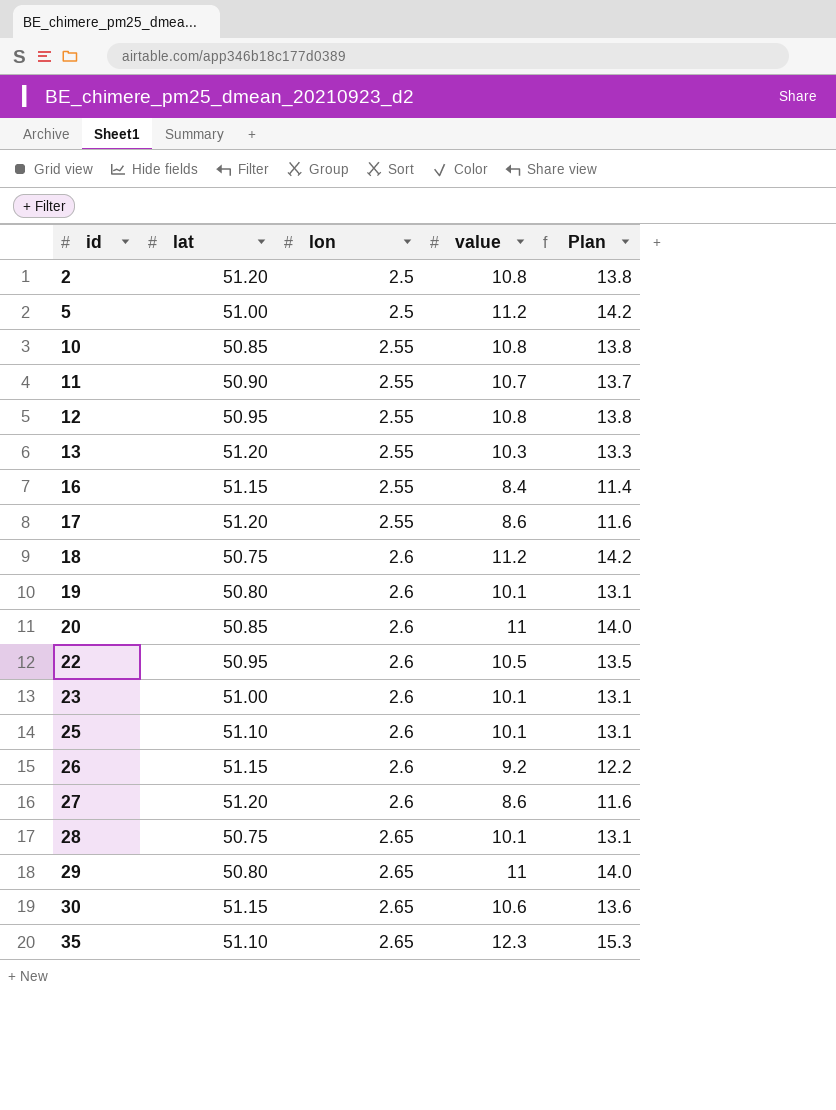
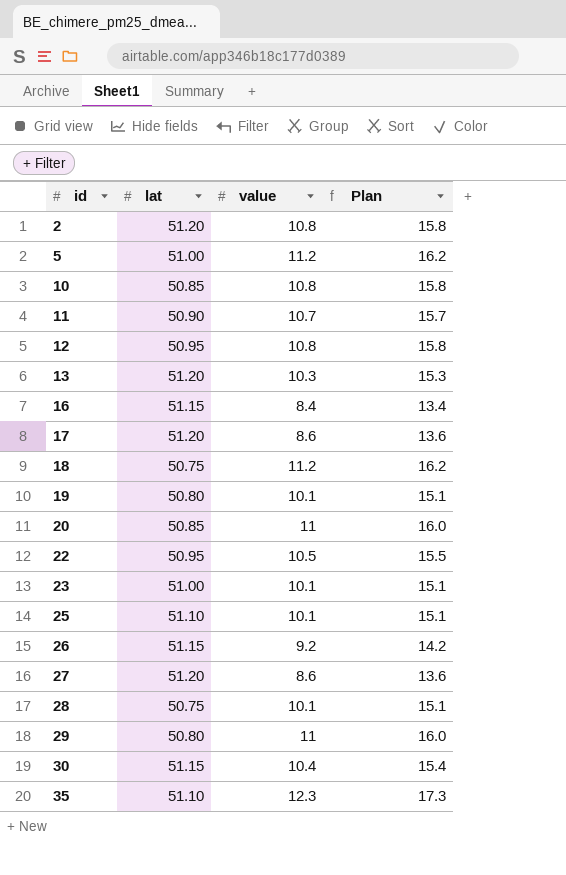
column lon | position: 3 -> none
column Plan | formula: [value] + 3 -> [value] + 5
30 | value: 10.6 -> 10.4

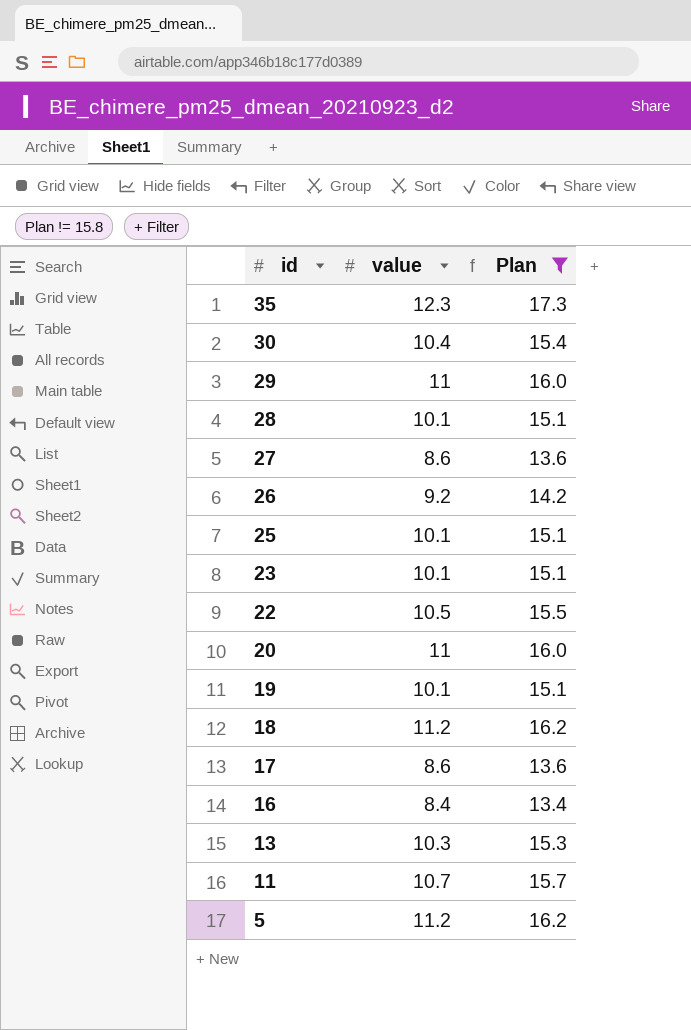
filter: none -> Plan != 15.8
row order: id ascending -> id descending
column lat | position: 2 -> none

